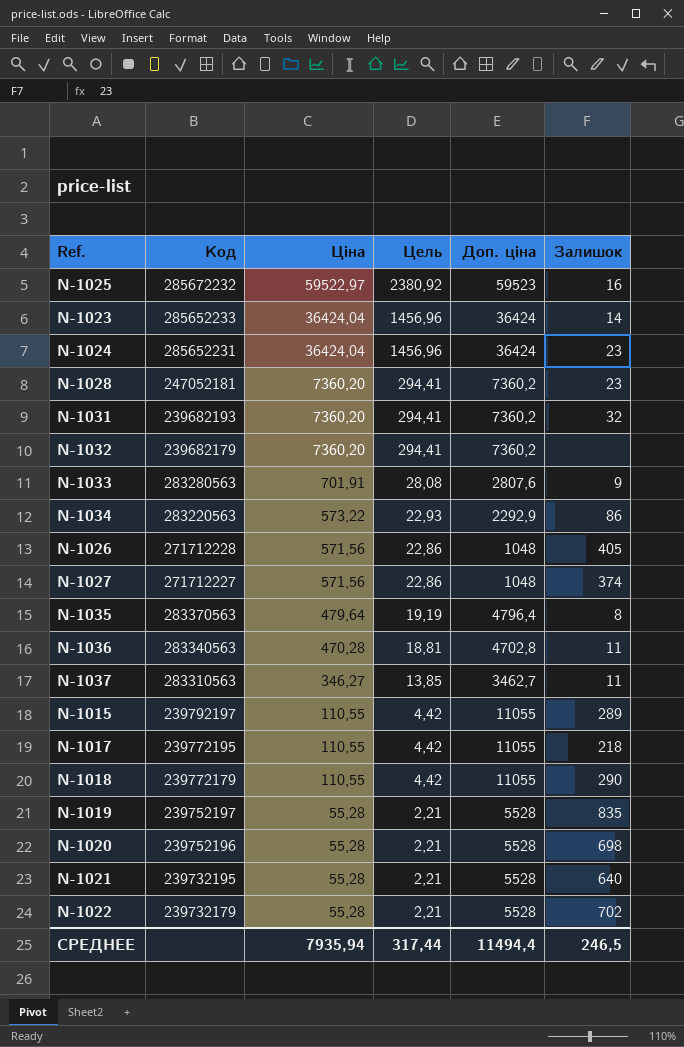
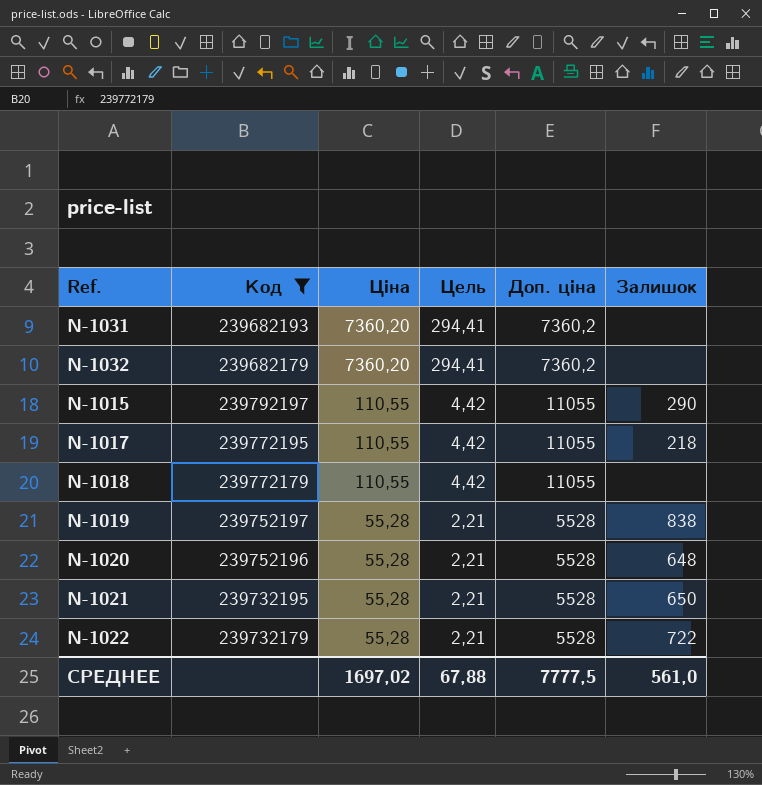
filter: none -> Код <= 239792197
N-1031 | Залишок: 32 -> none
N-1015 | Залишок: 289 -> 290
N-1018 | Залишок: 290 -> none
N-1019 | Залишок: 835 -> 838
N-1020 | Залишок: 698 -> 648
N-1021 | Залишок: 640 -> 650
N-1022 | Залишок: 702 -> 722
СРЕДНЕЕ | Ціна: 7935,94 -> 1697,02
СРЕДНЕЕ | Цель: 317,44 -> 67,88
СРЕДНЕЕ | Доп. ціна: 11494,4 -> 7777,5
СРЕДНЕЕ | Залишок: 246,5 -> 561,0

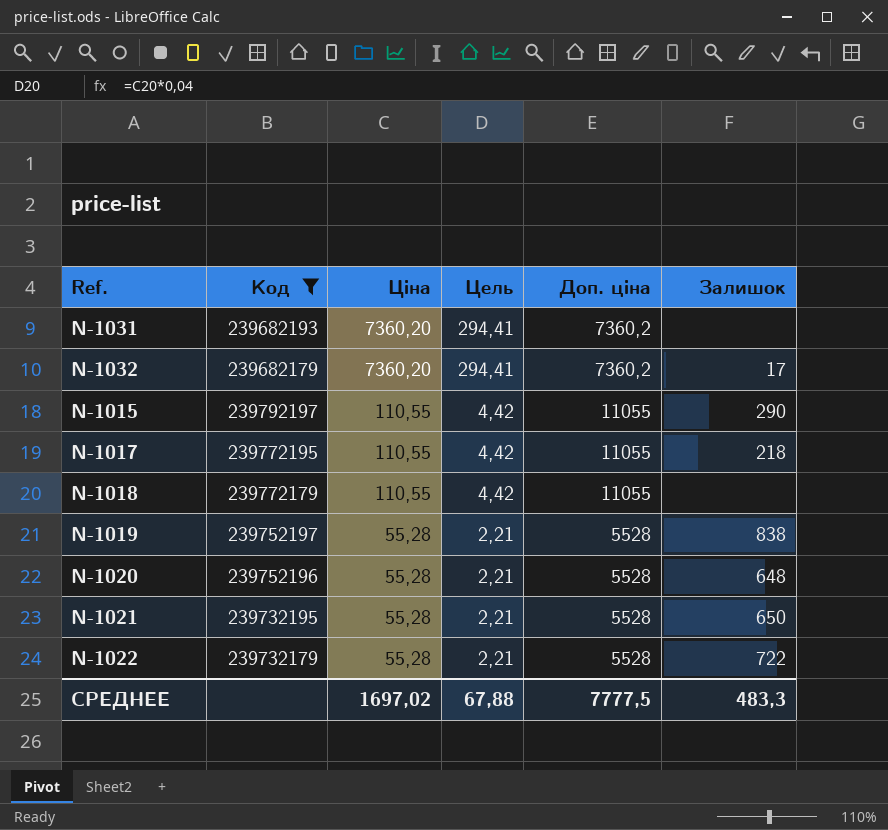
N-1032 | Залишок: none -> 17
СРЕДНЕЕ | Залишок: 561,0 -> 483,3

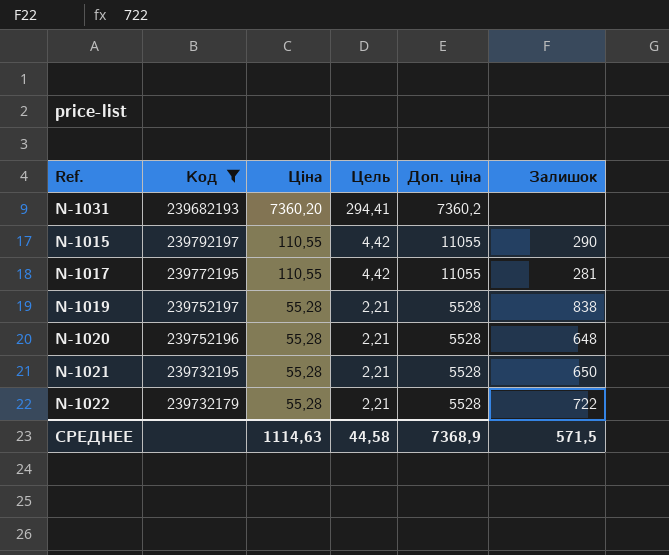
row N-1032: 239682179 | 7360,20 | 294,41 | 7360,2 | 17 -> none
row N-1018: 239772179 | 110,55 | 4,42 | 11055 | none -> none
N-1017 | Залишок: 218 -> 281
СРЕДНЕЕ | Ціна: 1697,02 -> 1114,63
СРЕДНЕЕ | Цель: 67,88 -> 44,58
СРЕДНЕЕ | Доп. ціна: 7777,5 -> 7368,9
СРЕДНЕЕ | Залишок: 483,3 -> 571,5

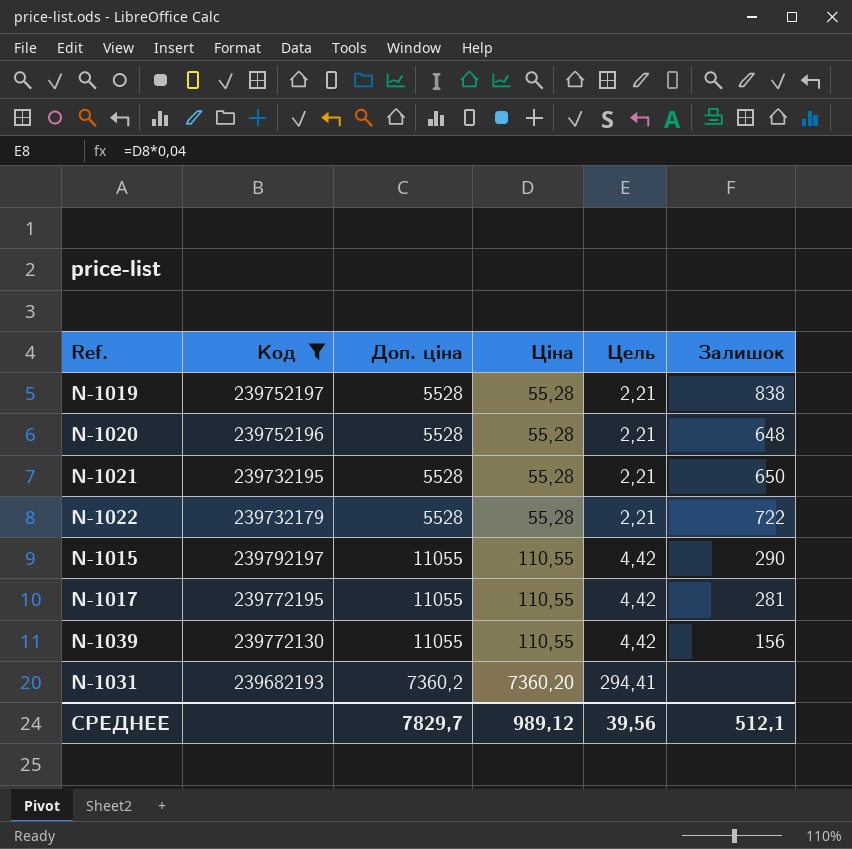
row order: Ціна descending -> Ціна ascending
column Доп. ціна | position: 5 -> 3
row N-1039: none -> 239772130 | 11055 | 110,55 | 4,42 | 156
СРЕДНЕЕ | Доп. ціна: 7368,9 -> 7829,7
СРЕДНЕЕ | Ціна: 1114,63 -> 989,12
СРЕДНЕЕ | Цель: 44,58 -> 39,56
СРЕДНЕЕ | Залишок: 571,5 -> 512,1

